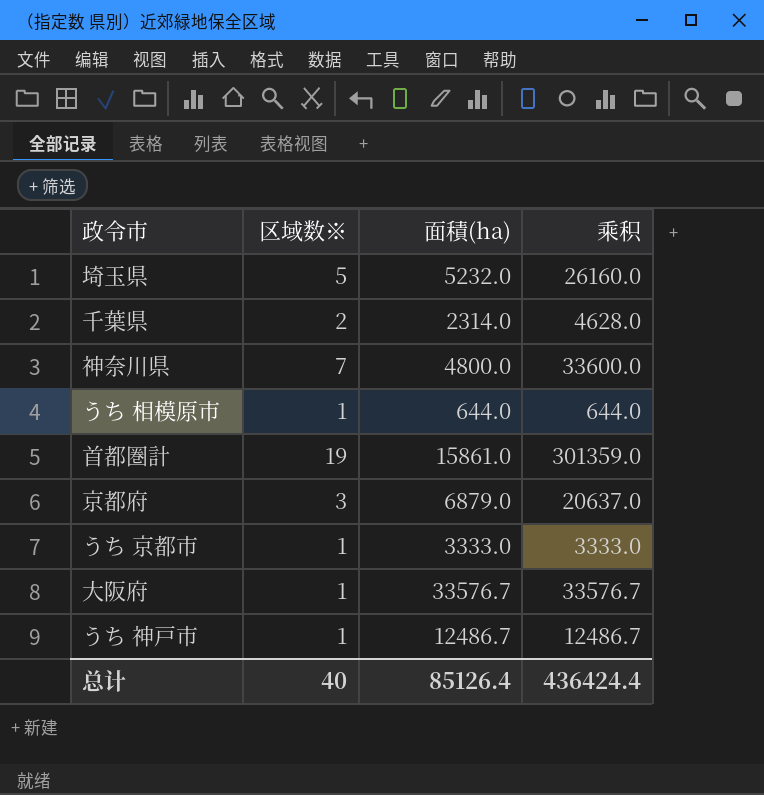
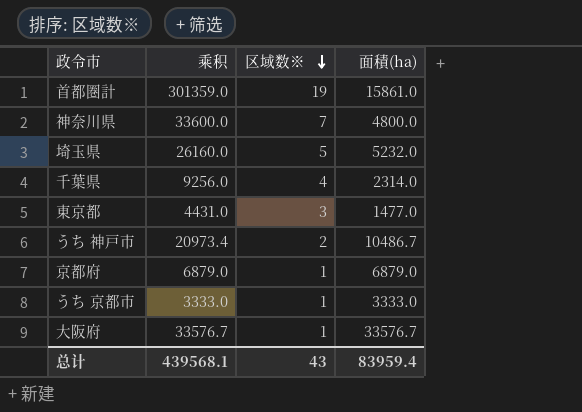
row order: none -> 区域数※ descending
column 乘积 | position: 4 -> 2
row うち 相模原市: 1 | 644.0 | 644.0 -> none
千葉県 | 乘积: 4628.0 -> 9256.0
千葉県 | 区域数※: 2 -> 4
row 東京都: none -> 4431.0 | 3 | 1477.0
うち 神戸市 | 乘积: 12486.7 -> 20973.4
うち 神戸市 | 区域数※: 1 -> 2
うち 神戸市 | 面積(ha): 12486.7 -> 10486.7
京都府 | 乘积: 20637.0 -> 6879.0
京都府 | 区域数※: 3 -> 1
总计 | 乘积: 436424.4 -> 439568.1
总计 | 区域数※: 40 -> 43
总计 | 面積(ha): 85126.4 -> 83959.4

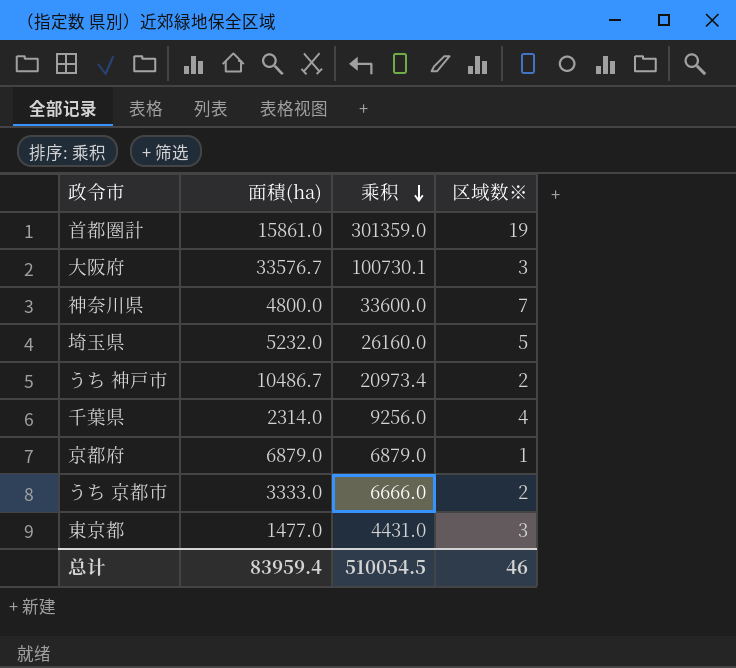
row order: 区域数※ descending -> 乘积 descending
column 面積(ha) | position: 4 -> 2
大阪府 | 乘积: 33576.7 -> 100730.1
大阪府 | 区域数※: 1 -> 3
うち 京都市 | 乘积: 3333.0 -> 6666.0
うち 京都市 | 区域数※: 1 -> 2
总计 | 乘积: 439568.1 -> 510054.5
总计 | 区域数※: 43 -> 46

